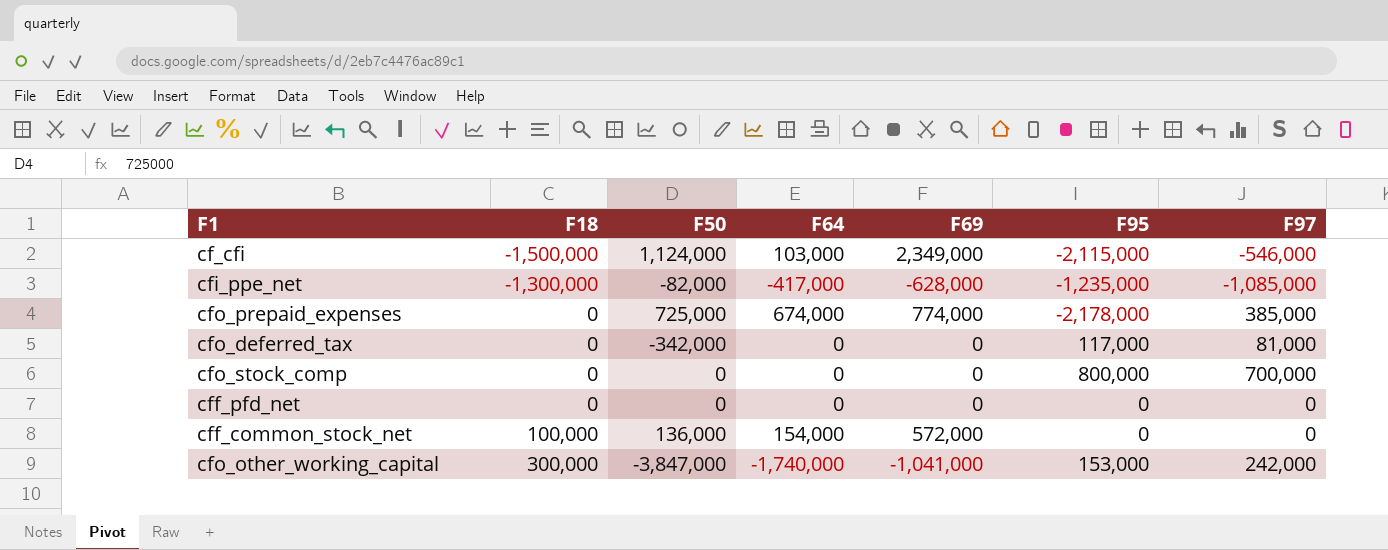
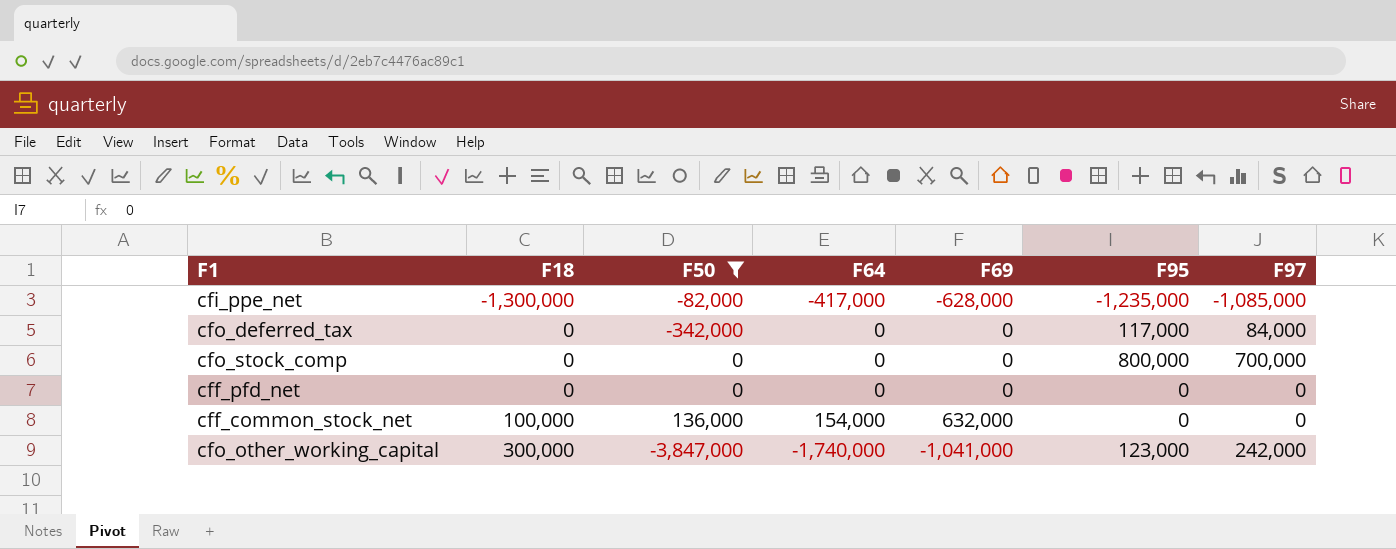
filter: none -> F50 <= 136,000
cfo_deferred_tax | F97: 81,000 -> 84,000
cff_common_stock_net | F69: 572,000 -> 632,000
cfo_other_working_capital | F95: 153,000 -> 123,000

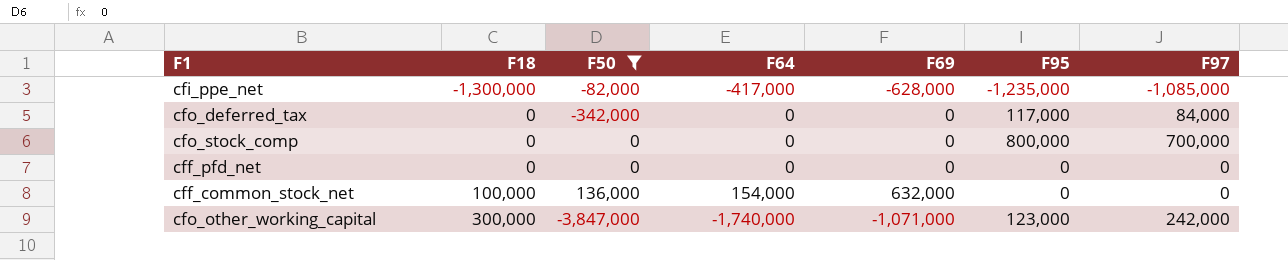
cfo_other_working_capital | F69: -1,041,000 -> -1,071,000

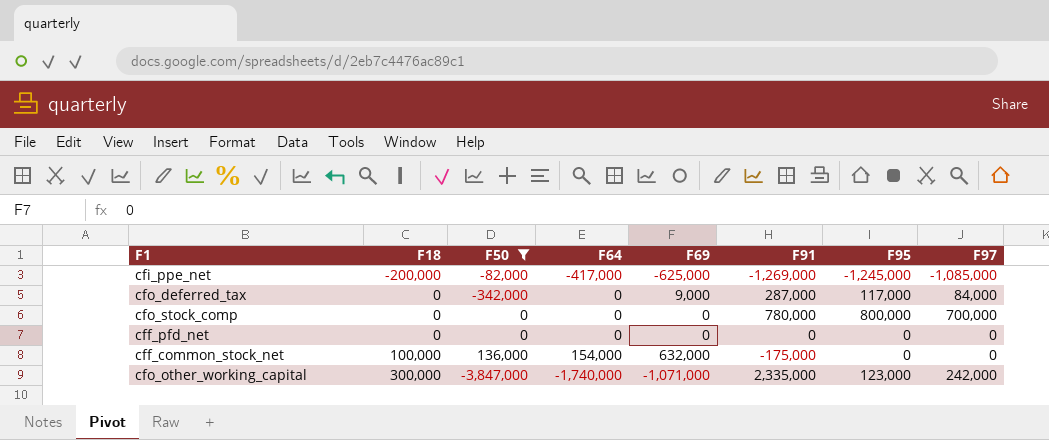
column F91 | position: none -> 6
cfi_ppe_net | F18: -1,300,000 -> -200,000
cfi_ppe_net | F69: -628,000 -> -625,000
cfi_ppe_net | F95: -1,235,000 -> -1,245,000
cfo_deferred_tax | F69: 0 -> 9,000

